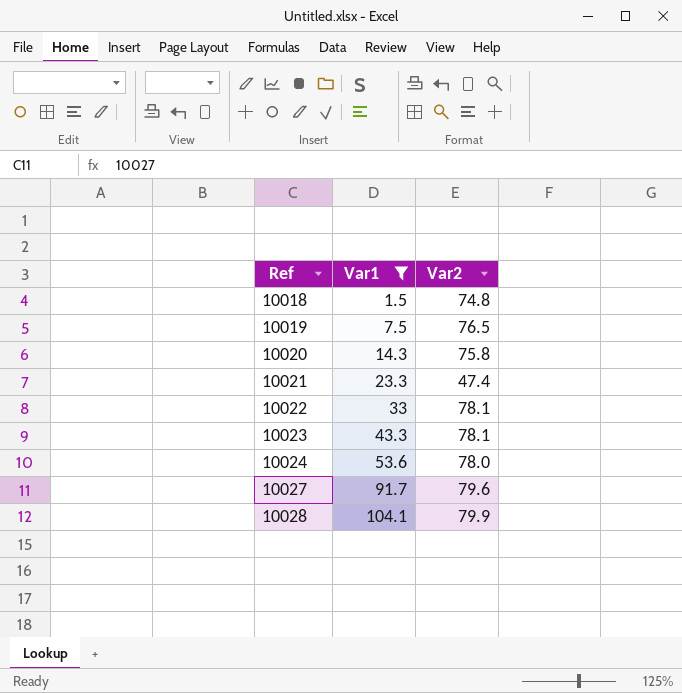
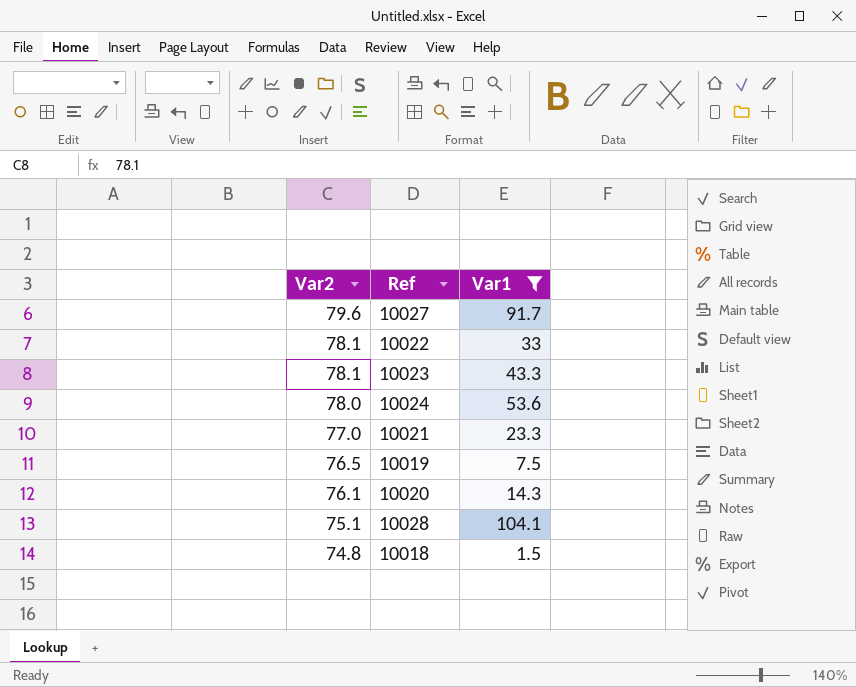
row order: Ref ascending -> Var2 descending
column Var2 | position: 3 -> 1
10021 | Var2: 47.4 -> 77.0
10020 | Var2: 75.8 -> 76.1
10028 | Var2: 79.9 -> 75.1

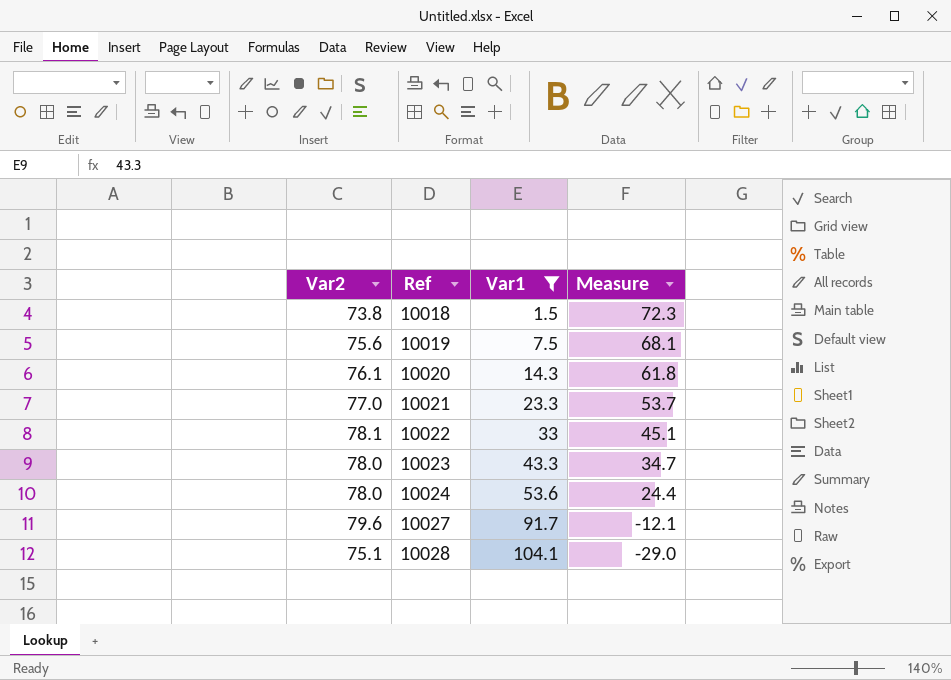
row order: Var2 descending -> Ref ascending
column Measure | formula: none -> [Var2] - [Var1]
10018 | Var2: 74.8 -> 73.8
10019 | Var2: 76.5 -> 75.6
10023 | Var2: 78.1 -> 78.0

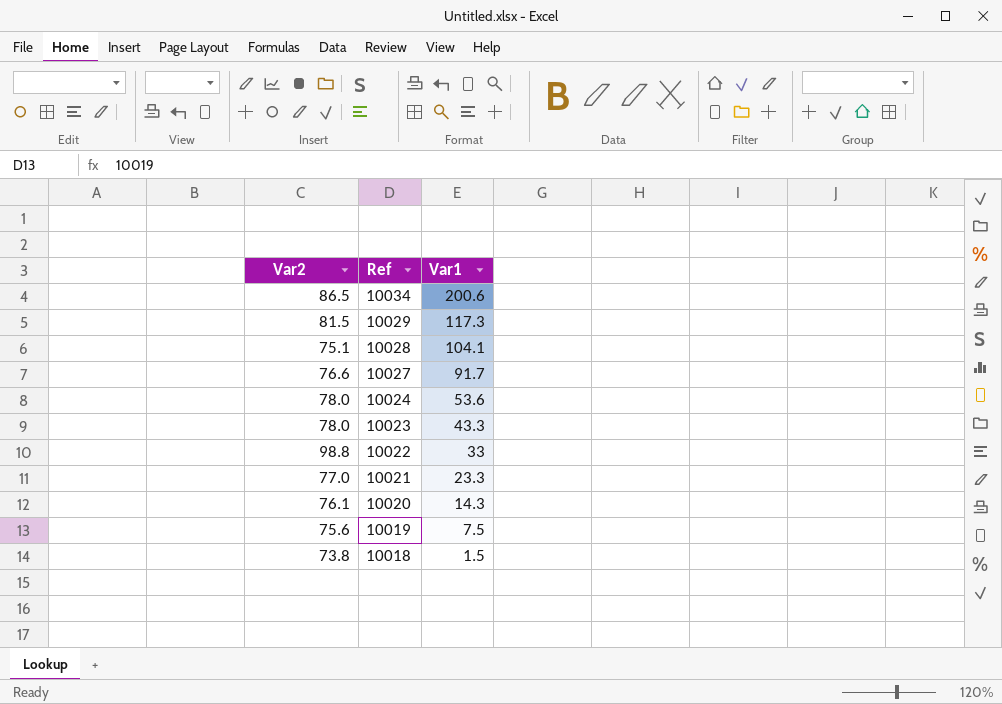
filter: Var1 <= 104.1 -> none
row order: Ref ascending -> Ref descending
column Measure | formula: [Var2] - [Var1] -> none
10027 | Var2: 79.6 -> 76.6
10022 | Var2: 78.1 -> 98.8

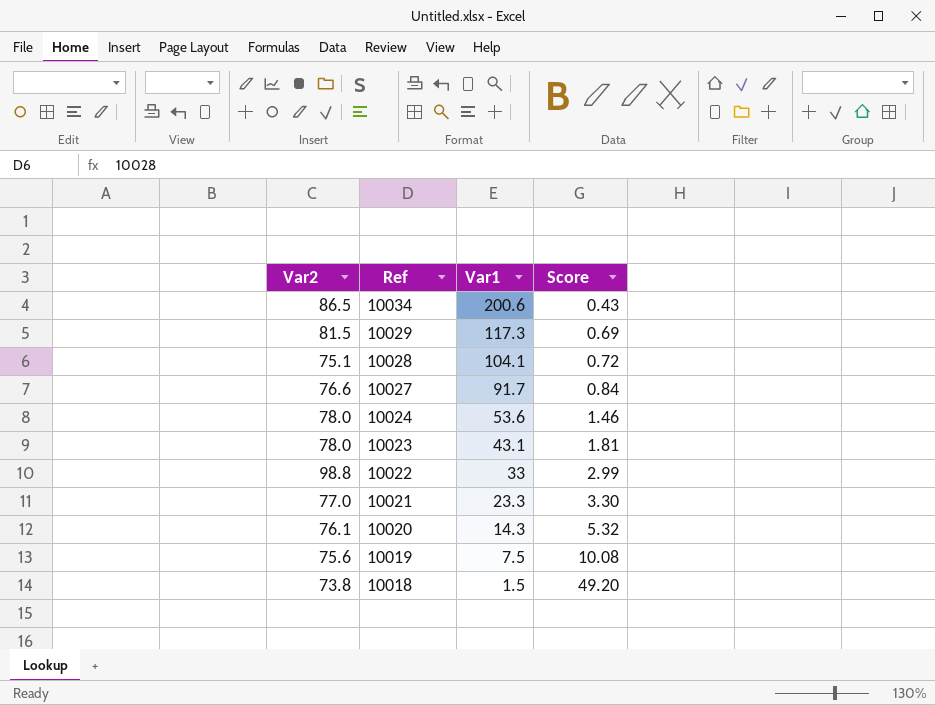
column Score | formula: none -> [Var2] / [Var1]
10023 | Var1: 43.3 -> 43.1

